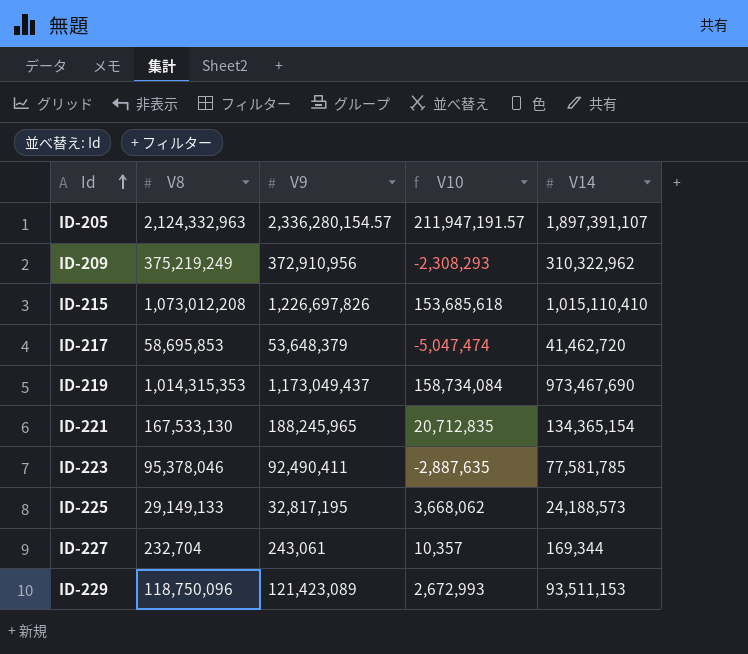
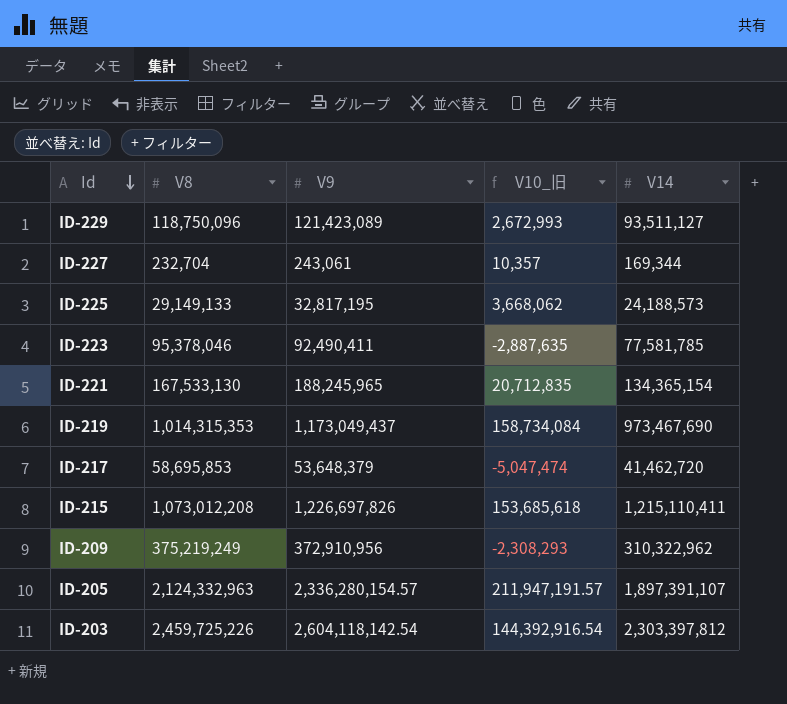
row order: Id ascending -> Id descending
column name: V10 -> V10_旧
ID-229 | V14: 93,511,153 -> 93,511,127
ID-215 | V14: 1,015,110,410 -> 1,215,110,411
row ID-203: none -> 2,459,725,226 | 2,604,118,142.54 | 144,392,916.54 | 2,303,397,812

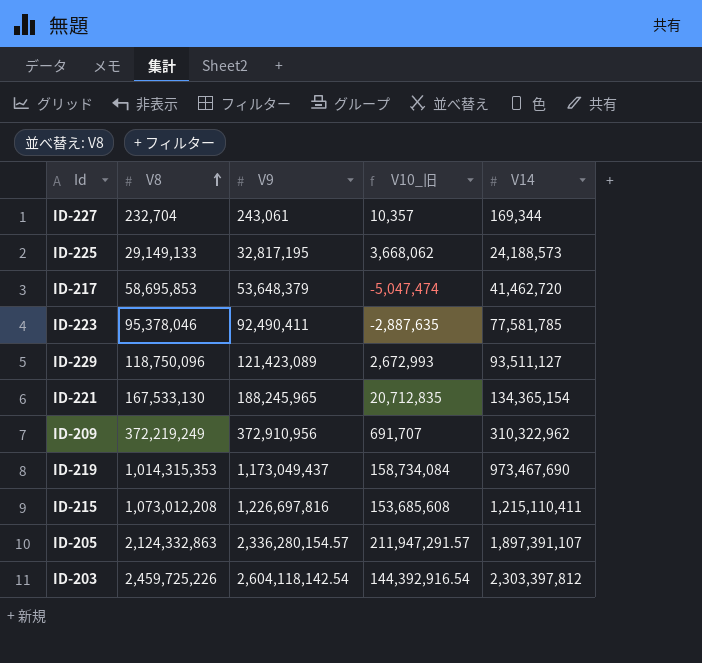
row order: Id descending -> V8 ascending
ID-209 | V8: 375,219,249 -> 372,219,249
ID-209 | V10_旧: -2,308,293 -> 691,707
ID-215 | V9: 1,226,697,826 -> 1,226,697,816
ID-215 | V10_旧: 153,685,618 -> 153,685,608
ID-205 | V8: 2,124,332,963 -> 2,124,332,863
ID-205 | V10_旧: 211,947,191.57 -> 211,947,291.57

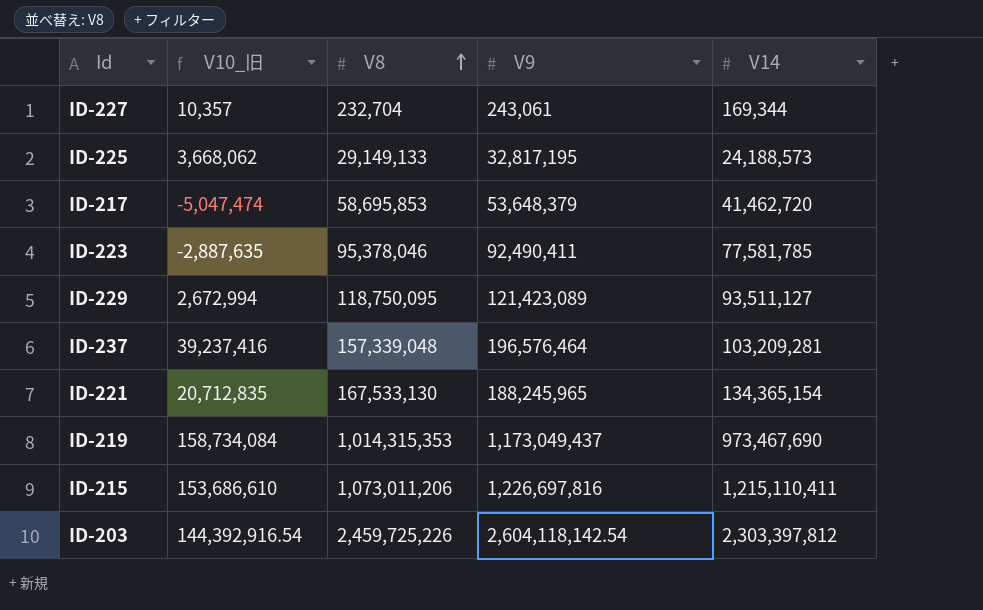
column V10_旧 | position: 4 -> 2
row ID-209: 372,219,249 | 372,910,956 | 691,707 | 310,322,962 -> none
row ID-205: 2,124,332,863 | 2,336,280,154.57 | 211,947,291.57 | 1,897,391,107 -> none
ID-229 | V10_旧: 2,672,993 -> 2,672,994
ID-229 | V8: 118,750,096 -> 118,750,095
row ID-237: none -> 39,237,416 | 157,339,048 | 196,576,464 | 103,209,281
ID-215 | V10_旧: 153,685,608 -> 153,686,610
ID-215 | V8: 1,073,012,208 -> 1,073,011,206

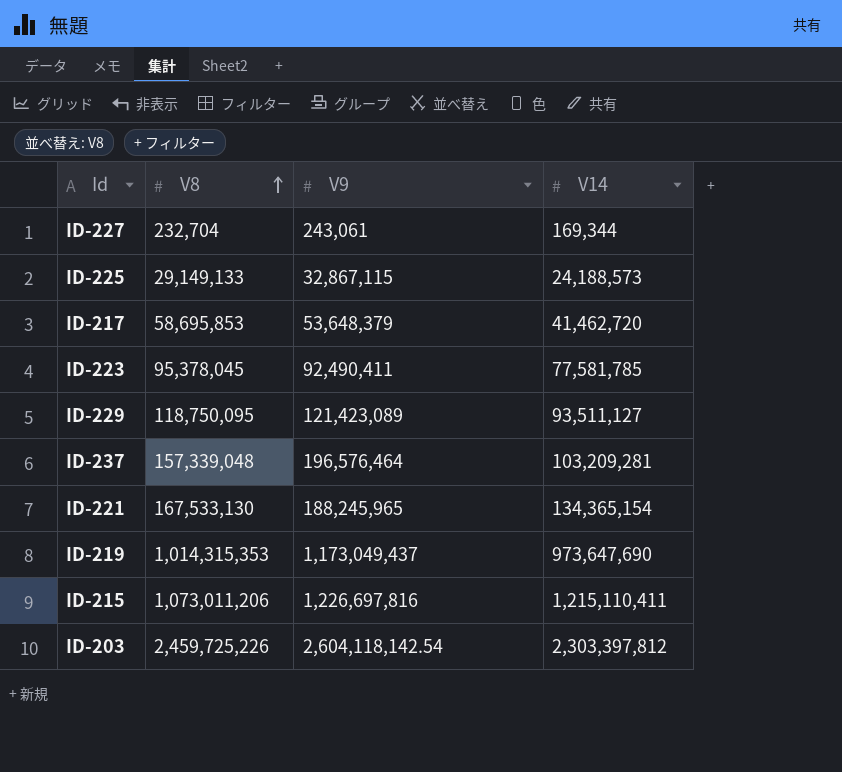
column V10_旧 | formula: [V9] - [V8] -> none
ID-225 | V9: 32,817,195 -> 32,867,115
ID-223 | V8: 95,378,046 -> 95,378,045
ID-219 | V14: 973,467,690 -> 973,647,690

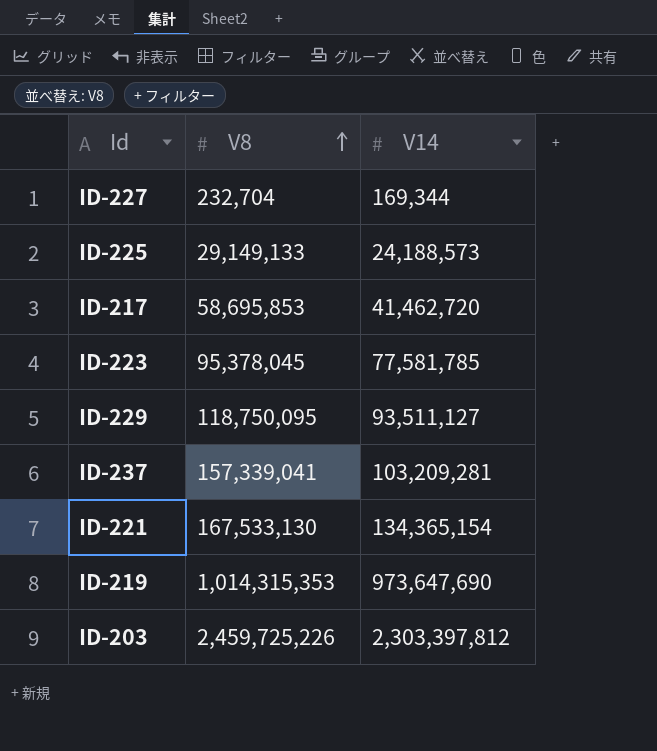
column V9 | position: 3 -> none
row ID-215: 1,073,011,206 | 1,226,697,816 | 1,215,110,411 -> none
ID-237 | V8: 157,339,048 -> 157,339,041

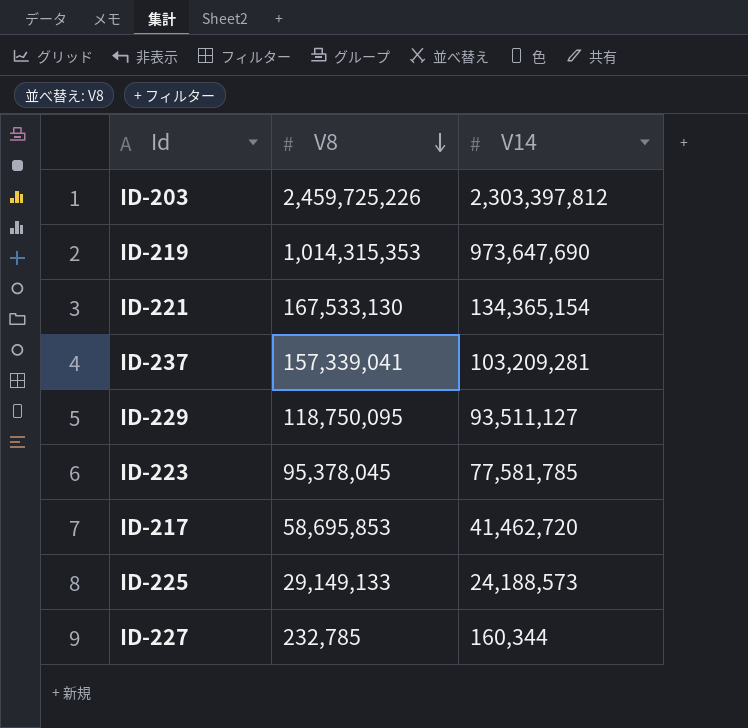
row order: V8 ascending -> V8 descending
ID-227 | V8: 232,704 -> 232,785
ID-227 | V14: 169,344 -> 160,344

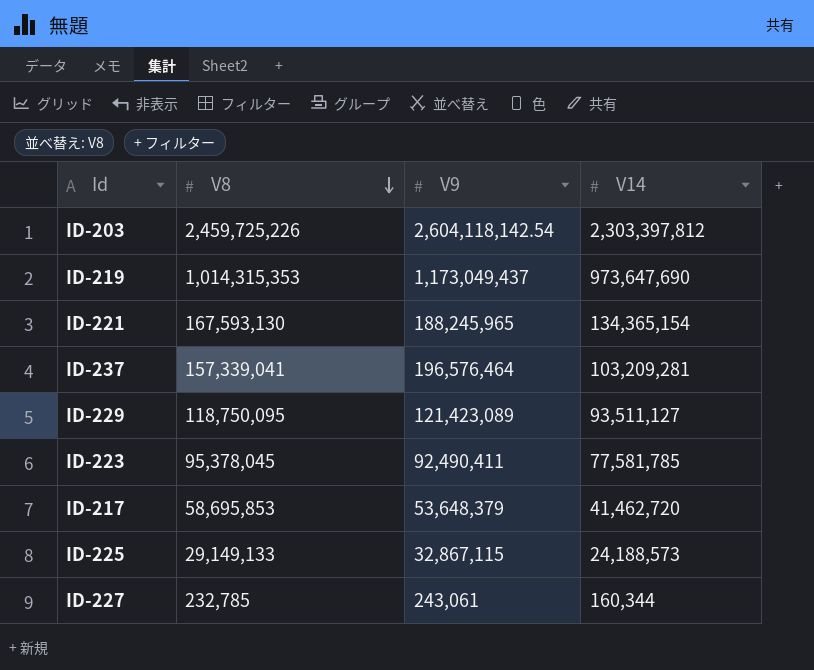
column V9 | position: none -> 3
ID-221 | V8: 167,533,130 -> 167,593,130

